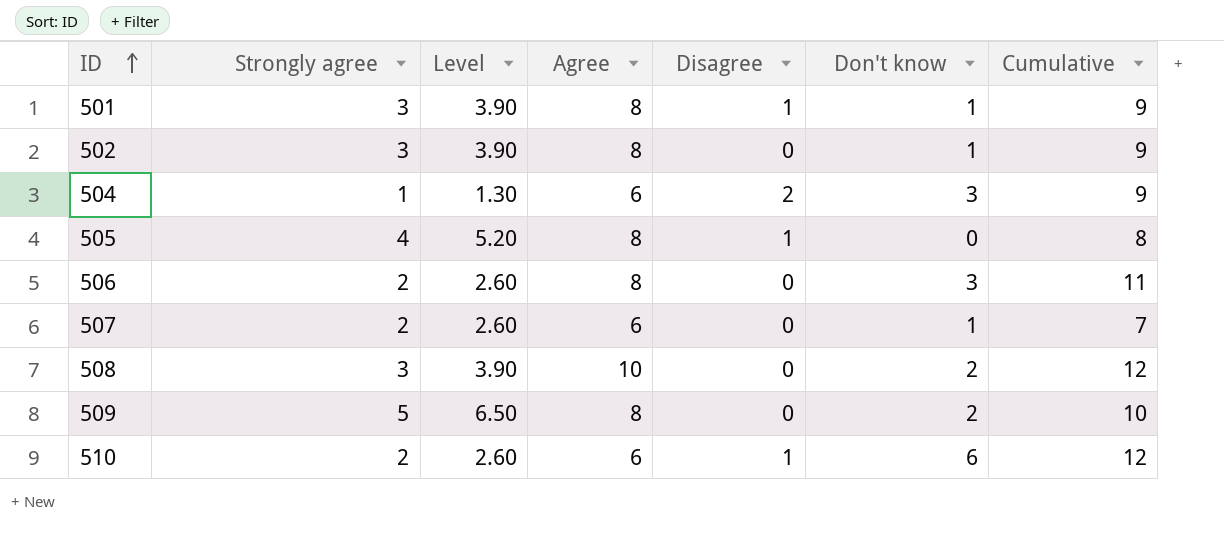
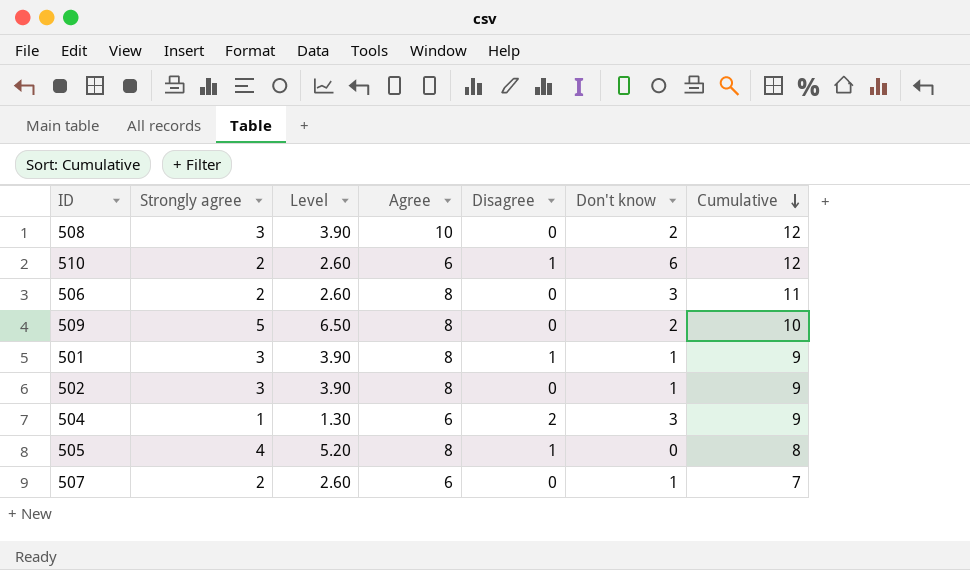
row order: ID ascending -> Cumulative descending

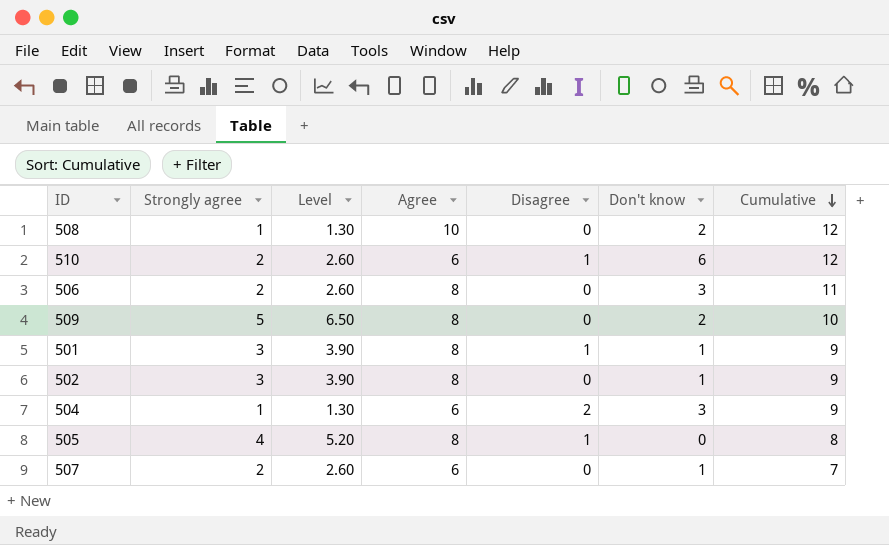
508 | Strongly agree: 3 -> 1
508 | Level: 3.90 -> 1.30

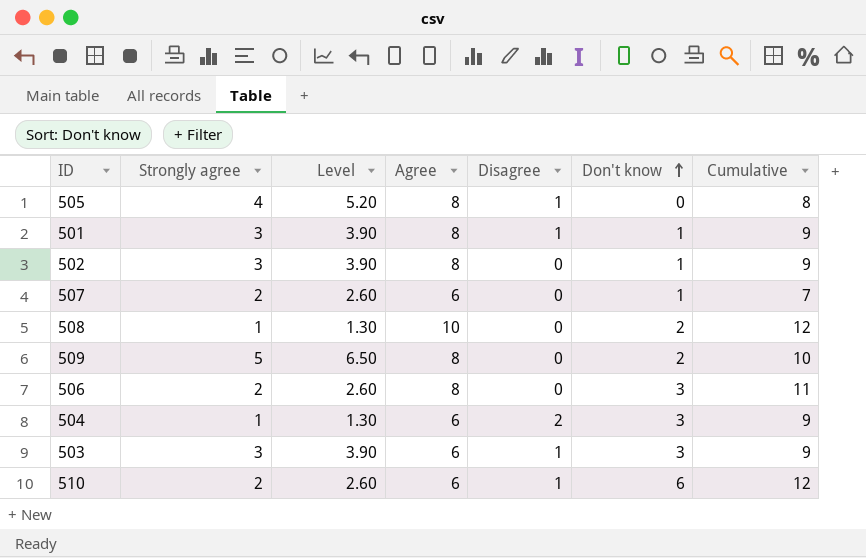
row order: Cumulative descending -> Don't know ascending
row 503: none -> 3 | 3.90 | 6 | 1 | 3 | 9

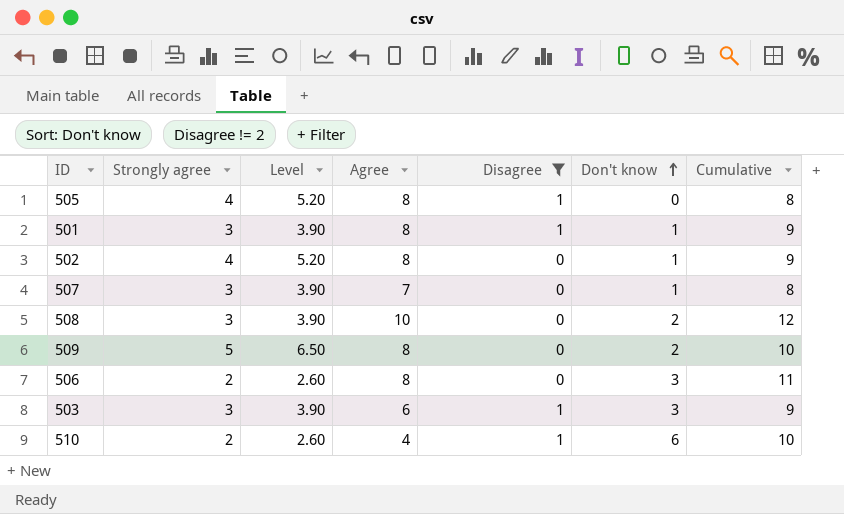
filter: none -> Disagree != 2
502 | Strongly agree: 3 -> 4
502 | Level: 3.90 -> 5.20
507 | Strongly agree: 2 -> 3
507 | Level: 2.60 -> 3.90
507 | Agree: 6 -> 7
507 | Cumulative: 7 -> 8
508 | Strongly agree: 1 -> 3
508 | Level: 1.30 -> 3.90
510 | Agree: 6 -> 4
510 | Cumulative: 12 -> 10

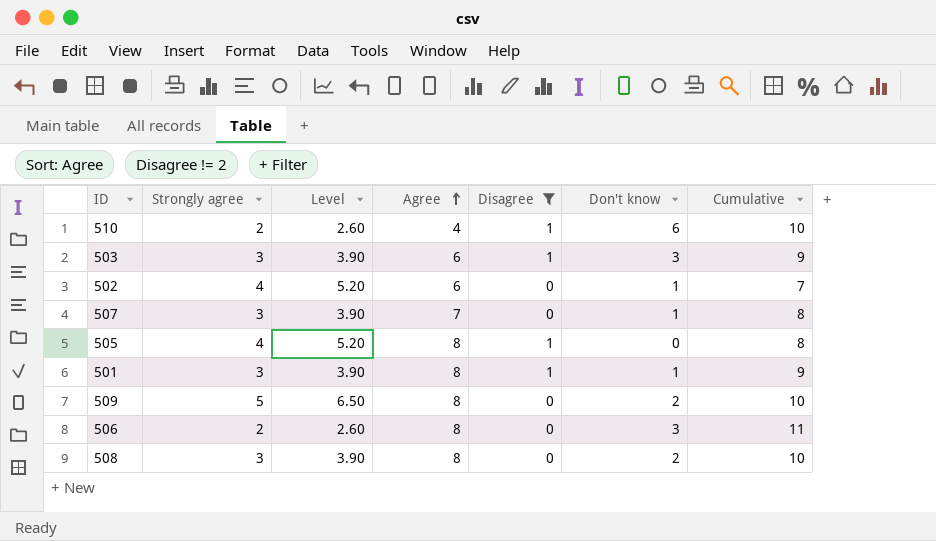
row order: Don't know ascending -> Agree ascending
502 | Agree: 8 -> 6
502 | Cumulative: 9 -> 7
508 | Agree: 10 -> 8
508 | Cumulative: 12 -> 10

